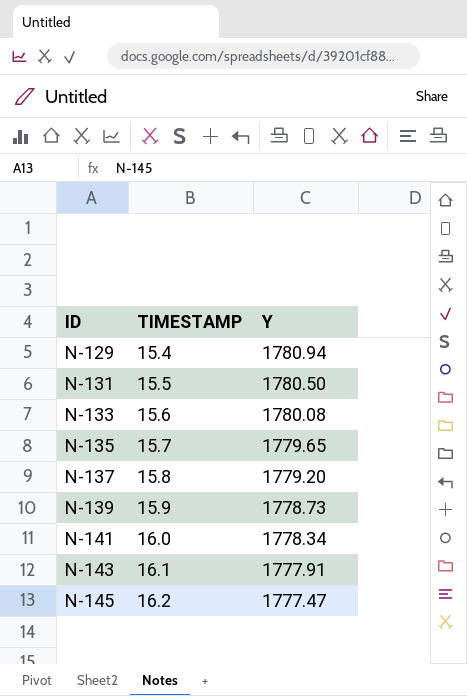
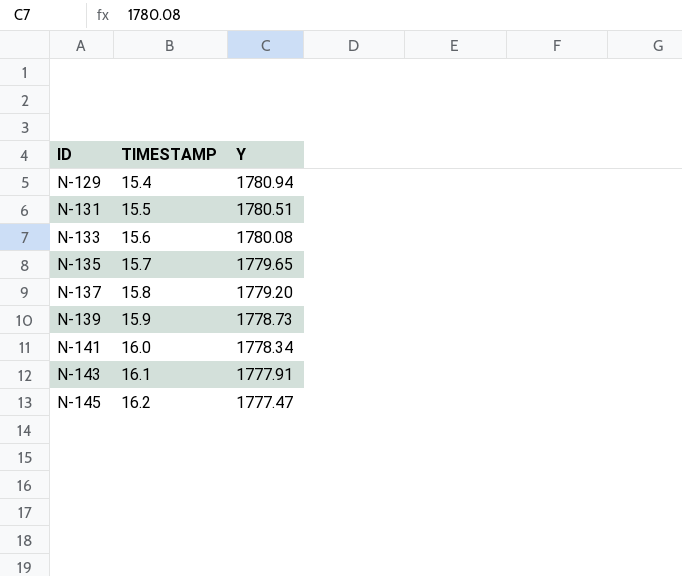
N-131 | Y: 1780.50 -> 1780.51

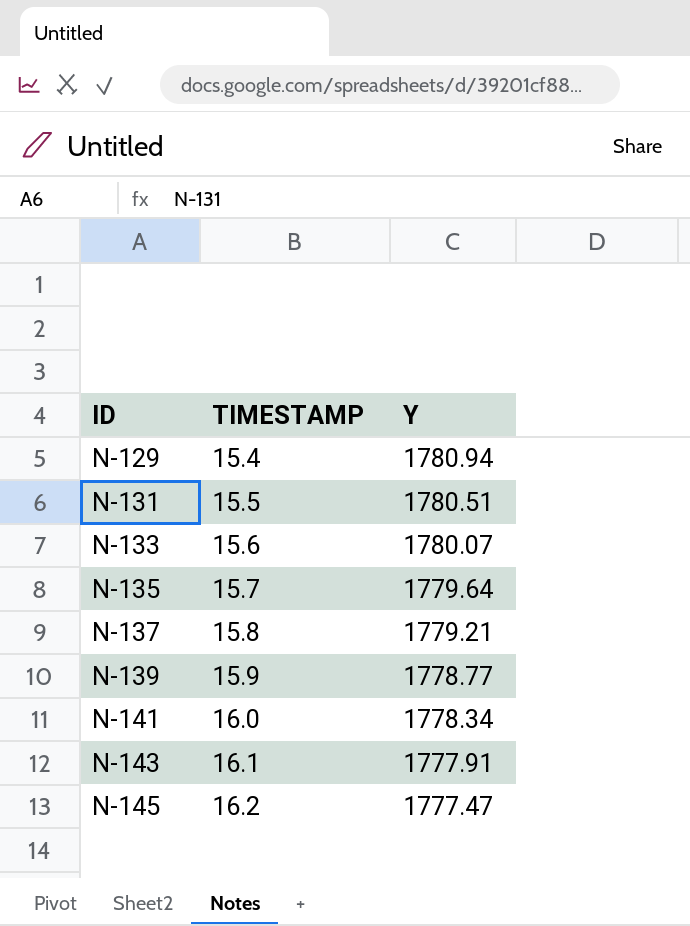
N-133 | Y: 1780.08 -> 1780.07
N-135 | Y: 1779.65 -> 1779.64
N-137 | Y: 1779.20 -> 1779.21
N-139 | Y: 1778.73 -> 1778.77

